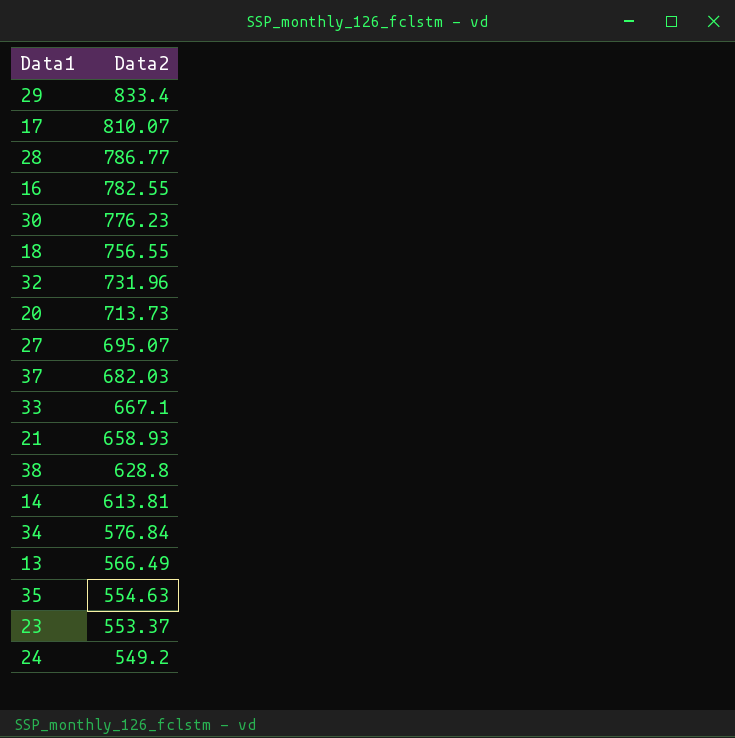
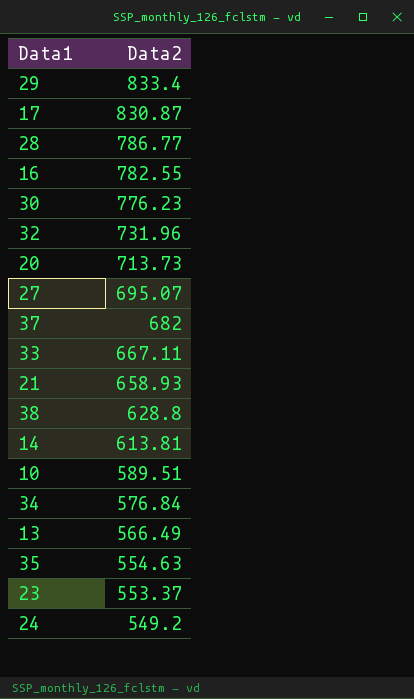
row 18: 756.55 -> none
17 | Data2: 810.07 -> 830.87
37 | Data2: 682.03 -> 682
33 | Data2: 667.1 -> 667.11
row 10: none -> 589.51

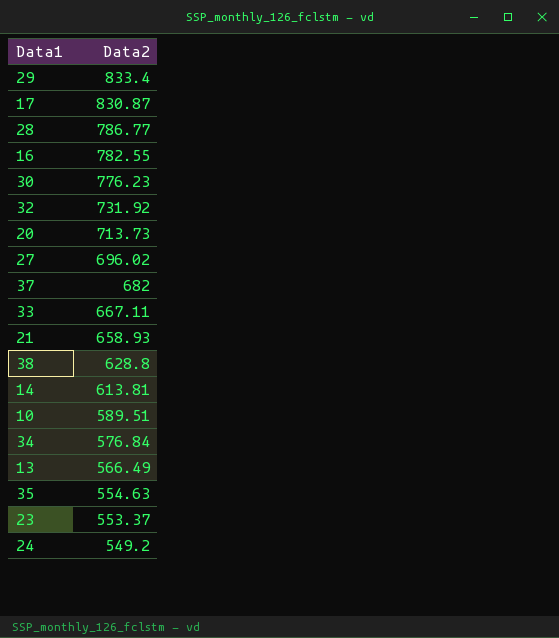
32 | Data2: 731.96 -> 731.92
27 | Data2: 695.07 -> 696.02

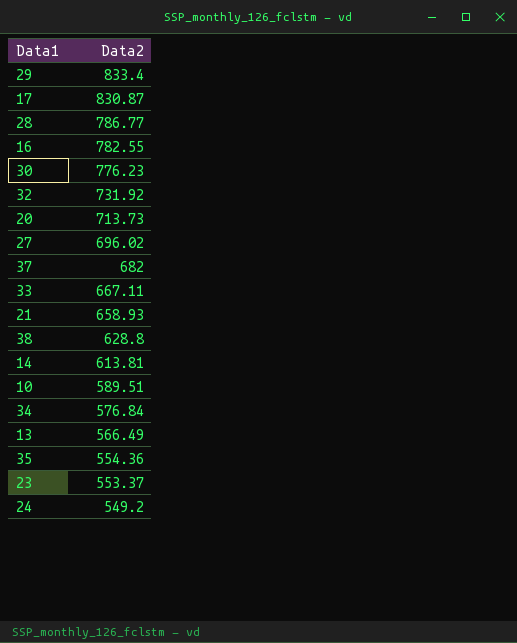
35 | Data2: 554.63 -> 554.36

